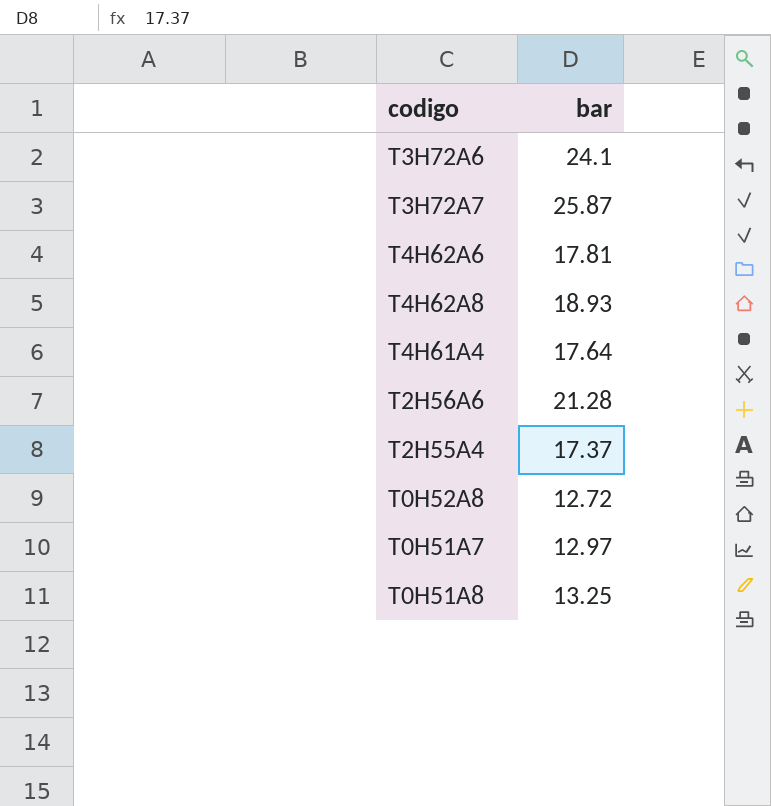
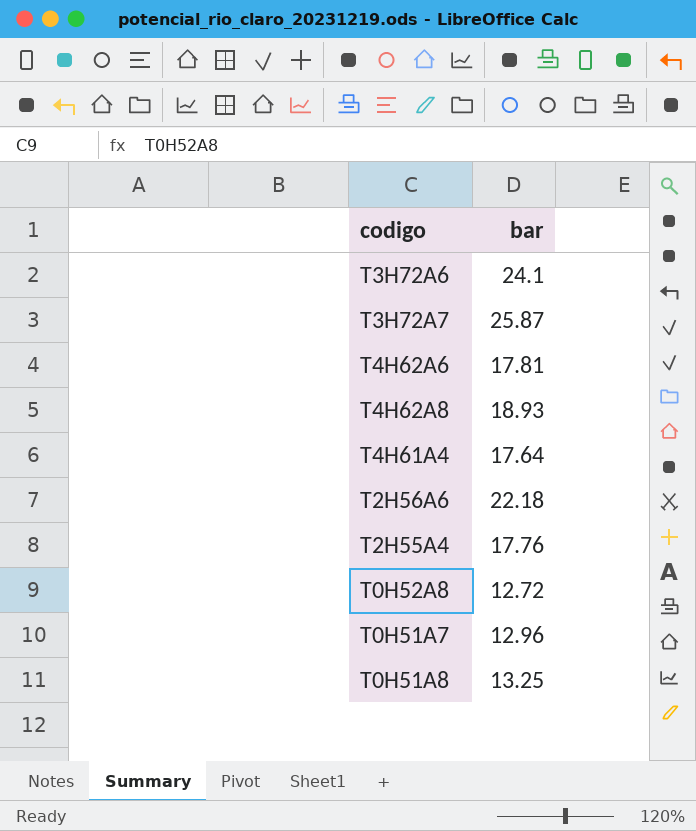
T2H56A6 | bar: 21.28 -> 22.18
T2H55A4 | bar: 17.37 -> 17.76
T0H51A7 | bar: 12.97 -> 12.96

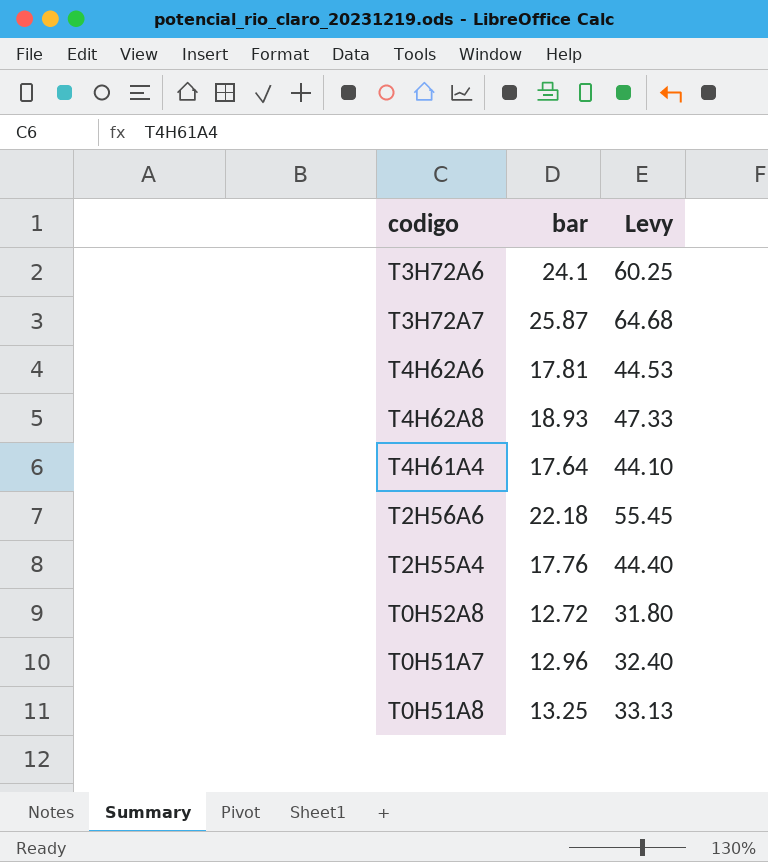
column Levy | formula: none -> [bar] * 2.5

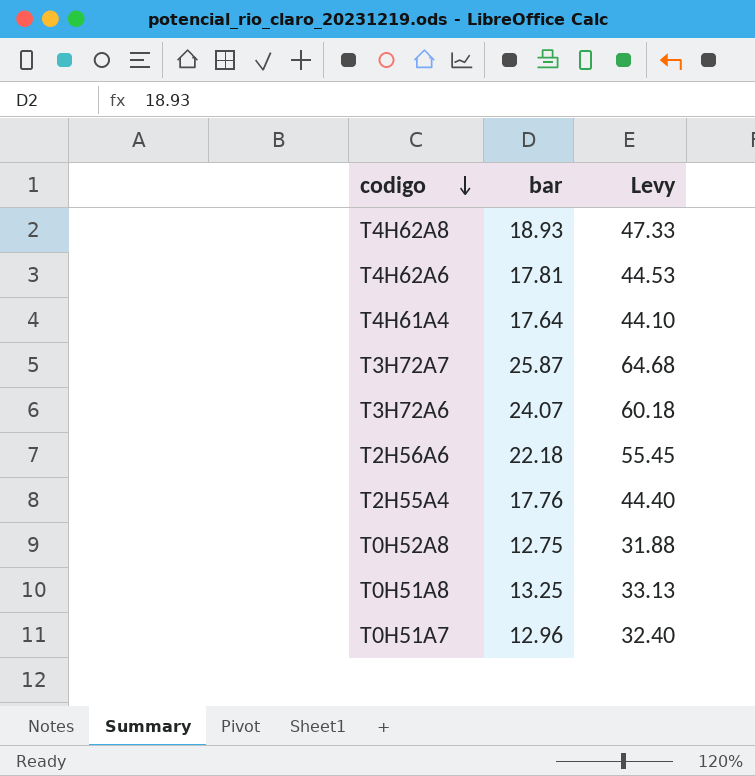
row order: none -> codigo descending
T3H72A6 | bar: 24.1 -> 24.07
T3H72A6 | Levy: 60.25 -> 60.18
T0H52A8 | bar: 12.72 -> 12.75
T0H52A8 | Levy: 31.80 -> 31.88

